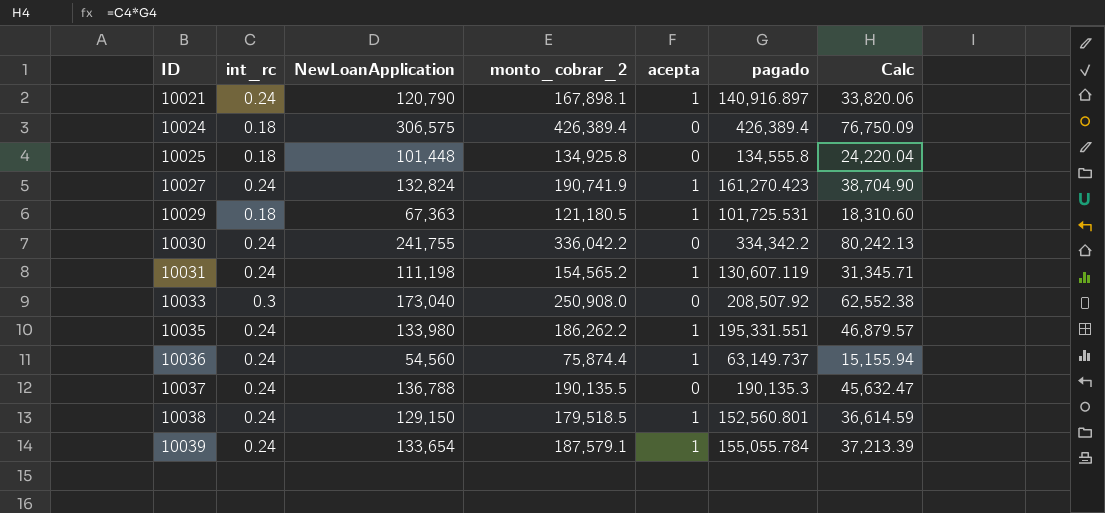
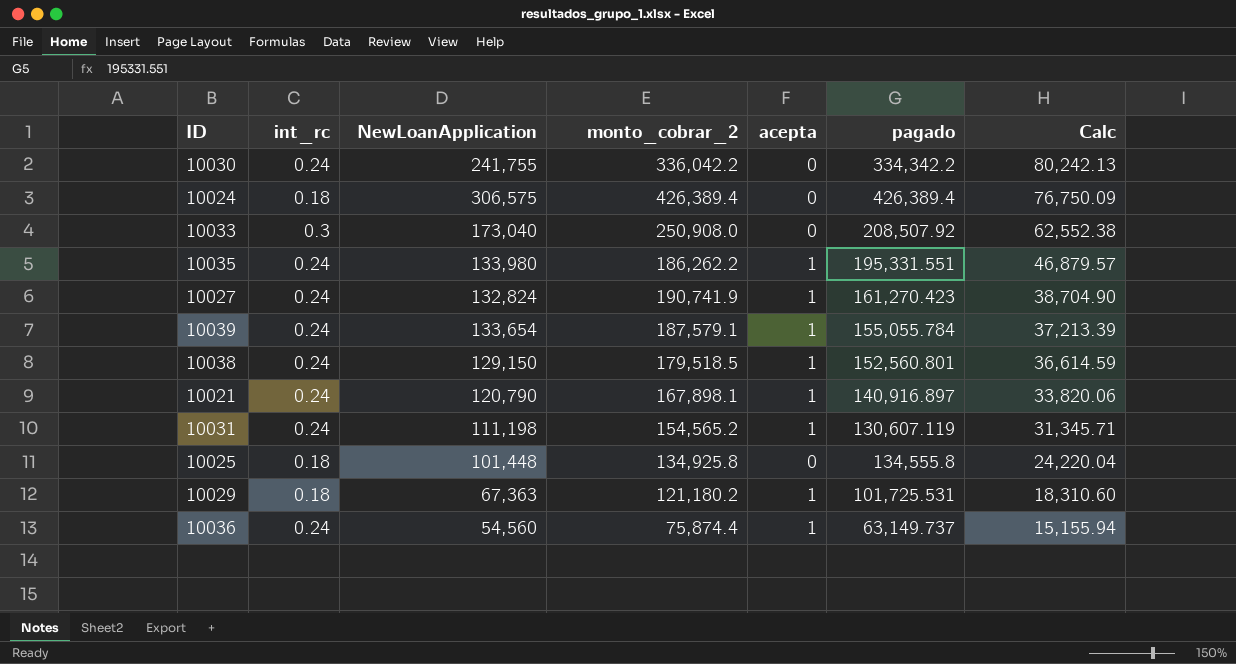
row order: ID ascending -> Calc descending
row 10037: 0.24 | 136,788 | 190,135.5 | 0 | 190,135.3 | 45,632.47 -> none
10029 | monto_cobrar_2: 121,180.5 -> 121,180.2

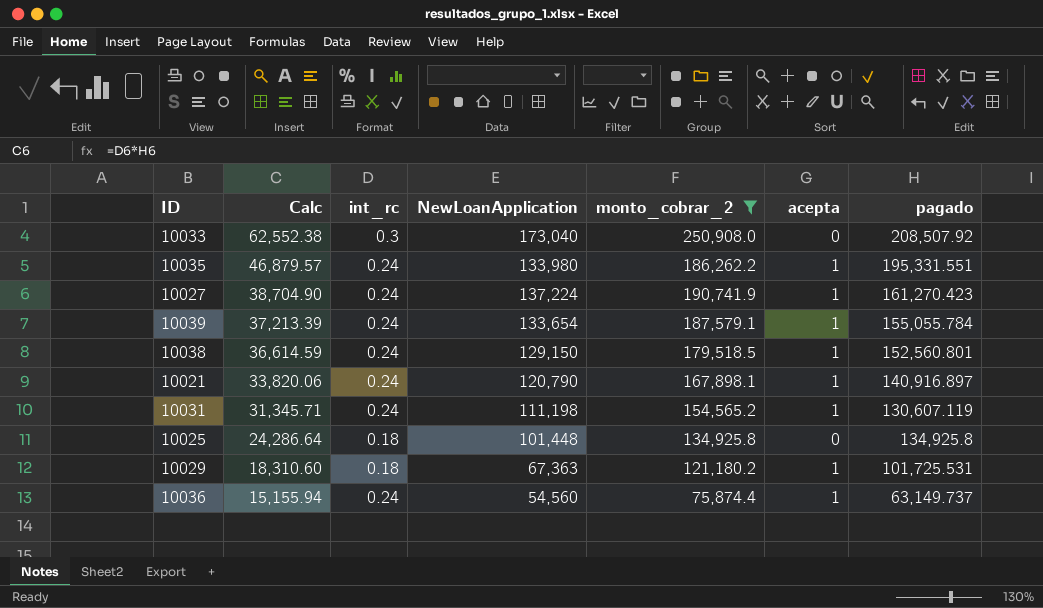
filter: none -> monto_cobrar_2 <= 250,908.0
column Calc | position: 7 -> 2
10027 | NewLoanApplication: 132,824 -> 137,224
10025 | Calc: 24,220.04 -> 24,286.64
10025 | pagado: 134,555.8 -> 134,925.8

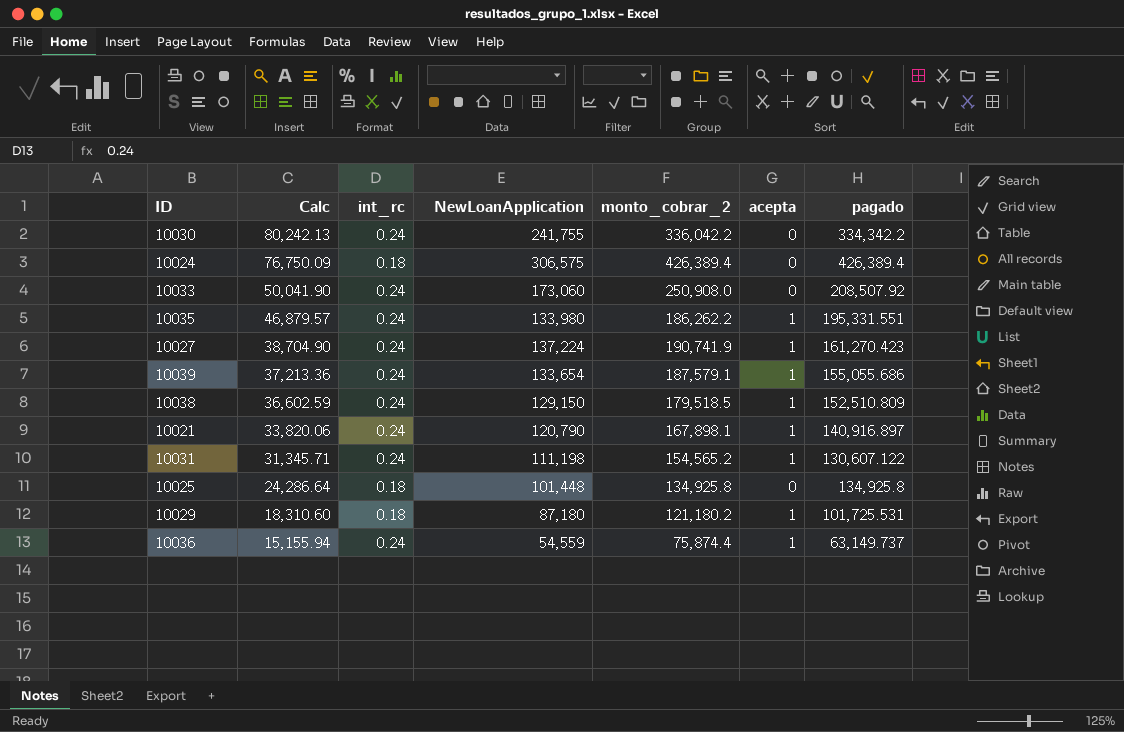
filter: monto_cobrar_2 <= 250,908.0 -> none
10033 | Calc: 62,552.38 -> 50,041.90
10033 | int_rc: 0.3 -> 0.24
10033 | NewLoanApplication: 173,040 -> 173,060
10039 | Calc: 37,213.39 -> 37,213.36
10039 | pagado: 155,055.784 -> 155,055.686
10038 | Calc: 36,614.59 -> 36,602.59
10038 | pagado: 152,560.801 -> 152,510.809
10031 | pagado: 130,607.119 -> 130,607.122
10029 | NewLoanApplication: 67,363 -> 87,180
10036 | NewLoanApplication: 54,560 -> 54,559

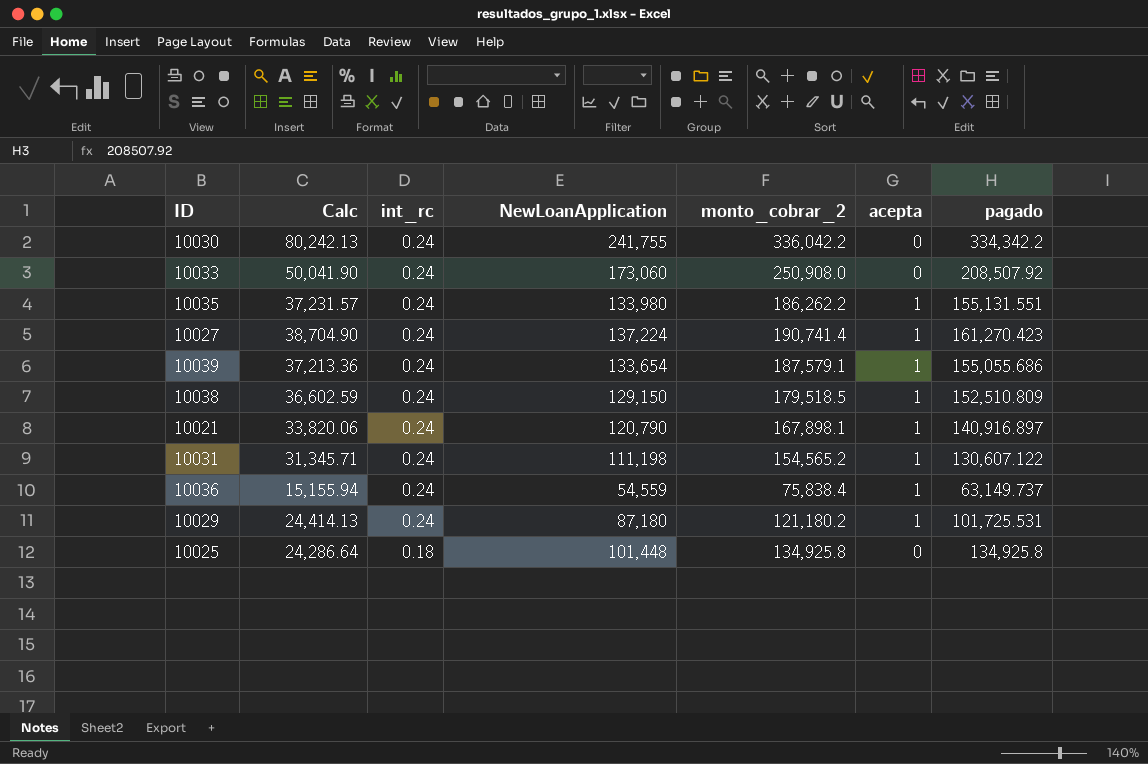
row order: Calc descending -> int_rc descending
row 10024: 76,750.09 | 0.18 | 306,575 | 426,389.4 | 0 | 426,389.4 -> none
10035 | Calc: 46,879.57 -> 37,231.57
10035 | pagado: 195,331.551 -> 155,131.551
10027 | monto_cobrar_2: 190,741.9 -> 190,741.4
10036 | monto_cobrar_2: 75,874.4 -> 75,838.4
10029 | Calc: 18,310.60 -> 24,414.13
10029 | int_rc: 0.18 -> 0.24

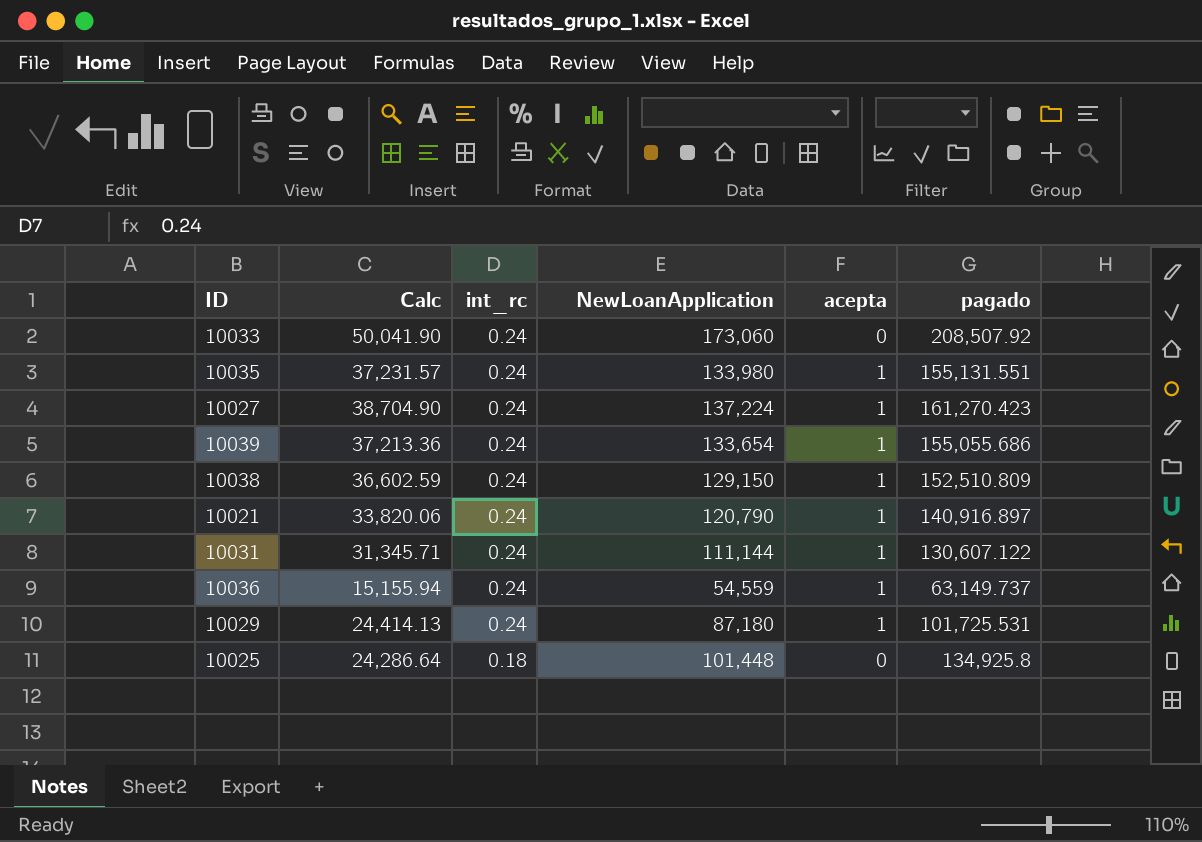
column monto_cobrar_2 | position: 5 -> none
row 10030: 80,242.13 | 0.24 | 241,755 | 336,042.2 | 0 | 334,342.2 -> none
10031 | NewLoanApplication: 111,198 -> 111,144

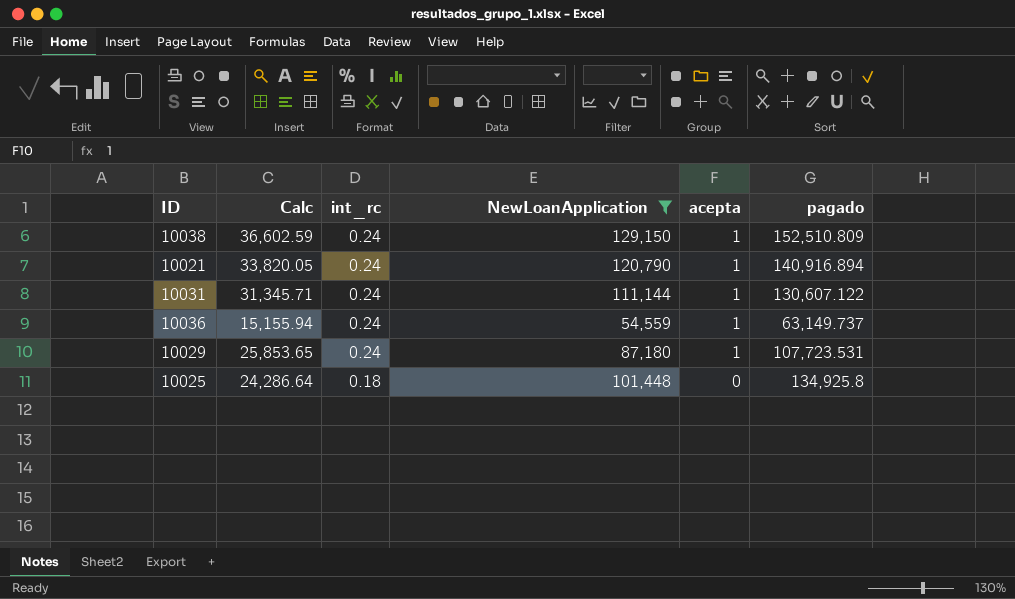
filter: none -> NewLoanApplication <= 129,150
10021 | Calc: 33,820.06 -> 33,820.05
10021 | pagado: 140,916.897 -> 140,916.894
10029 | Calc: 24,414.13 -> 25,853.65
10029 | pagado: 101,725.531 -> 107,723.531

